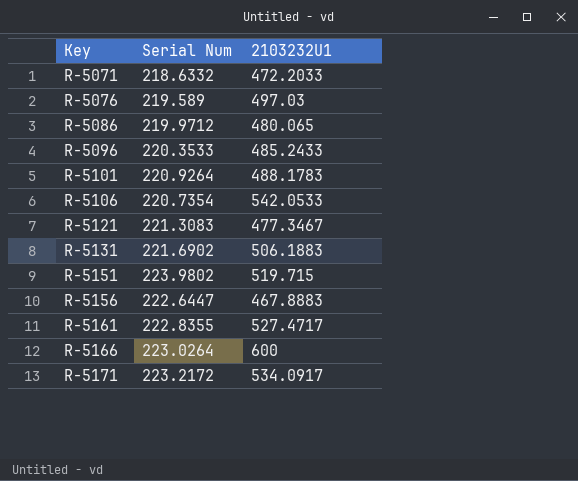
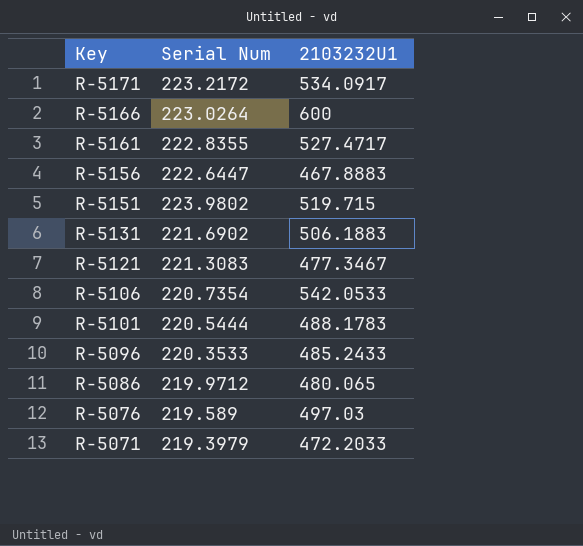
row order: Key ascending -> Key descending
R-5101 | Serial Num: 220.9264 -> 220.5444
R-5071 | Serial Num: 218.6332 -> 219.3979

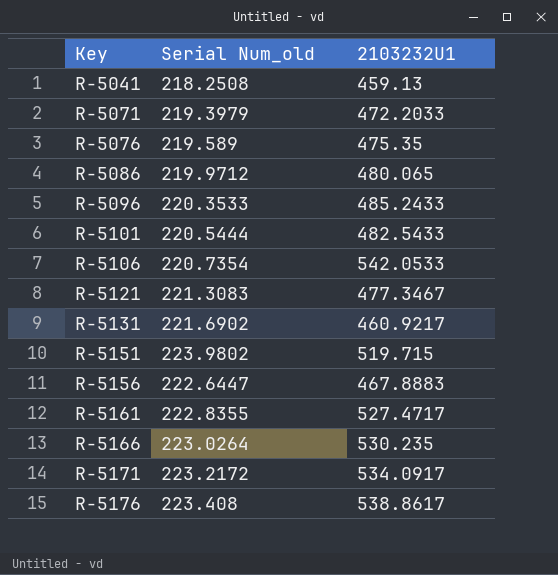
row order: Key descending -> Key ascending
column name: Serial Num -> Serial Num_old
row R-5041: none -> 218.2508 | 459.13
R-5076 | 2103232U1: 497.03 -> 475.35
R-5101 | 2103232U1: 488.1783 -> 482.5433
R-5131 | 2103232U1: 506.1883 -> 460.9217
R-5166 | 2103232U1: 600 -> 530.235
row R-5176: none -> 223.408 | 538.8617

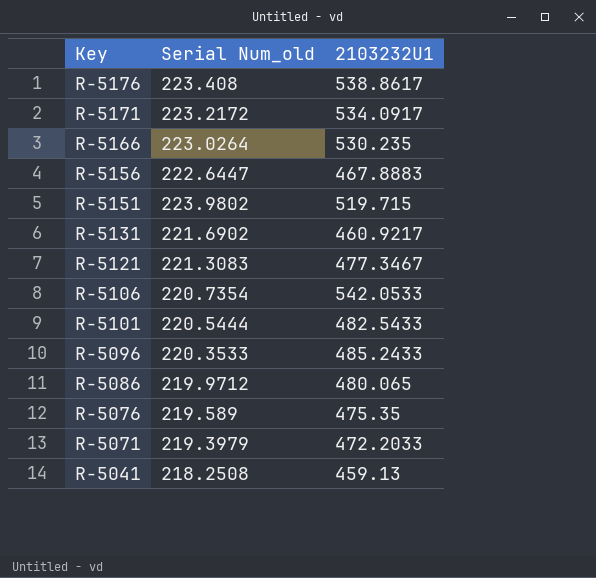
row order: Key ascending -> Key descending
row R-5161: 222.8355 | 527.4717 -> none

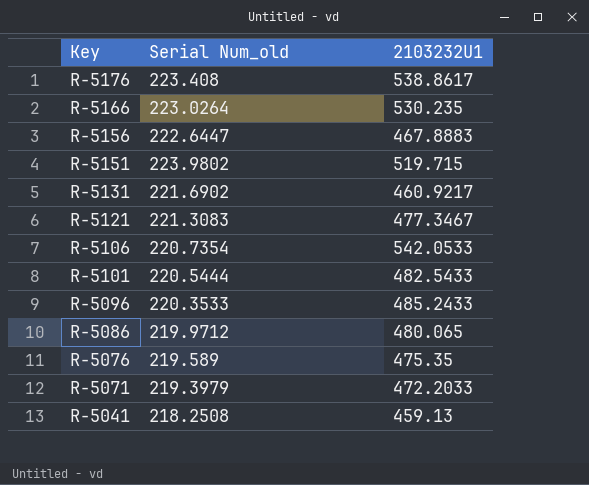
row R-5171: 223.2172 | 534.0917 -> none

